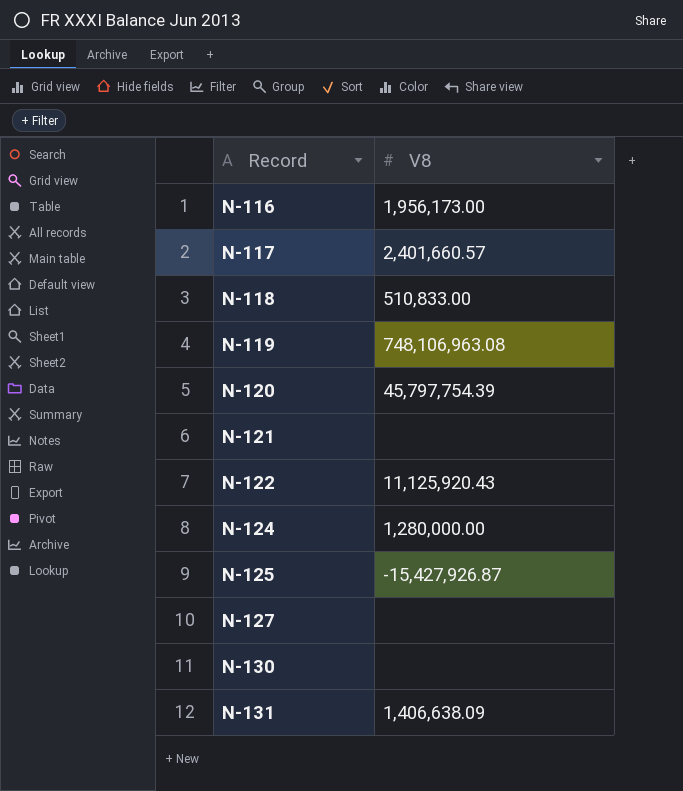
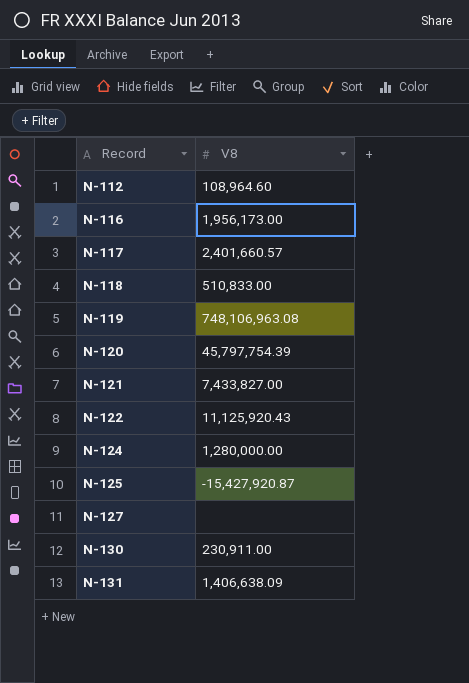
row N-112: none -> 108,964.60
N-121 | V8: none -> 7,433,827.00
N-125 | V8: -15,427,926.87 -> -15,427,920.87
N-130 | V8: none -> 230,911.00

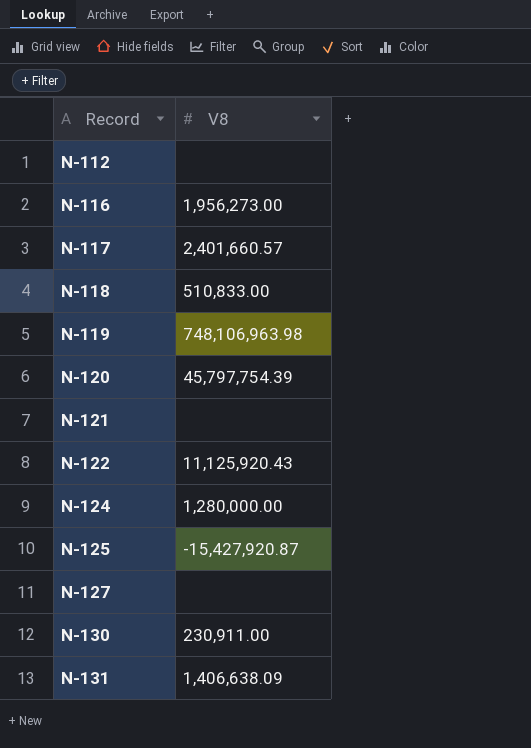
N-112 | V8: 108,964.60 -> none
N-116 | V8: 1,956,173.00 -> 1,956,273.00
N-119 | V8: 748,106,963.08 -> 748,106,963.98
N-121 | V8: 7,433,827.00 -> none

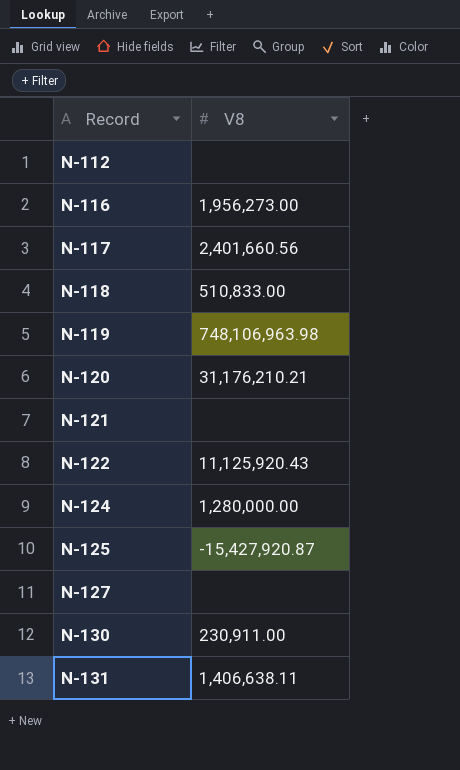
N-117 | V8: 2,401,660.57 -> 2,401,660.56
N-120 | V8: 45,797,754.39 -> 31,176,210.21
N-131 | V8: 1,406,638.09 -> 1,406,638.11

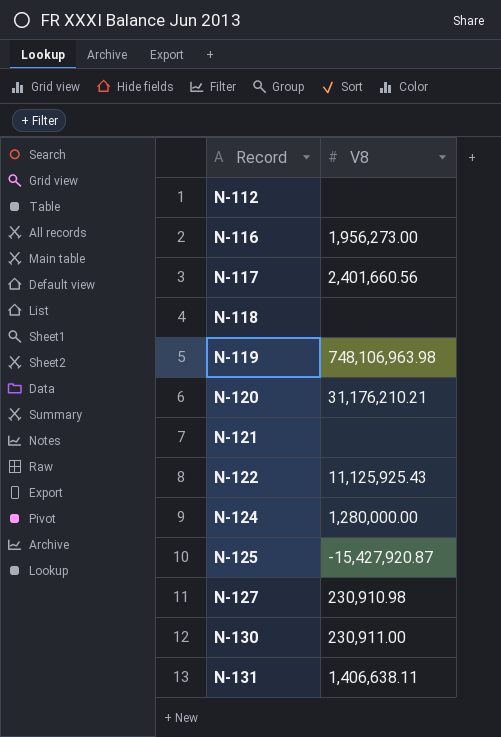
N-118 | V8: 510,833.00 -> none
N-122 | V8: 11,125,920.43 -> 11,125,925.43
N-127 | V8: none -> 230,910.98

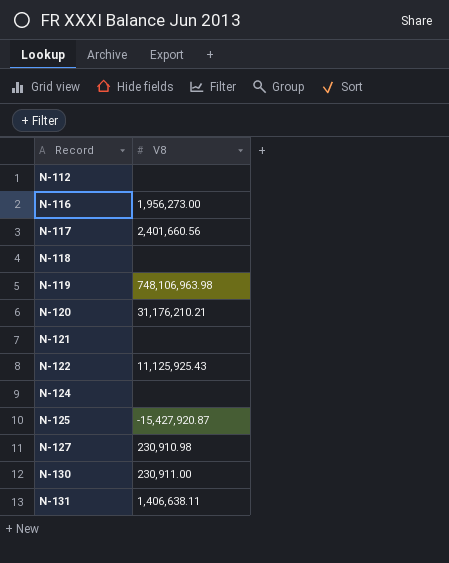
N-124 | V8: 1,280,000.00 -> none

